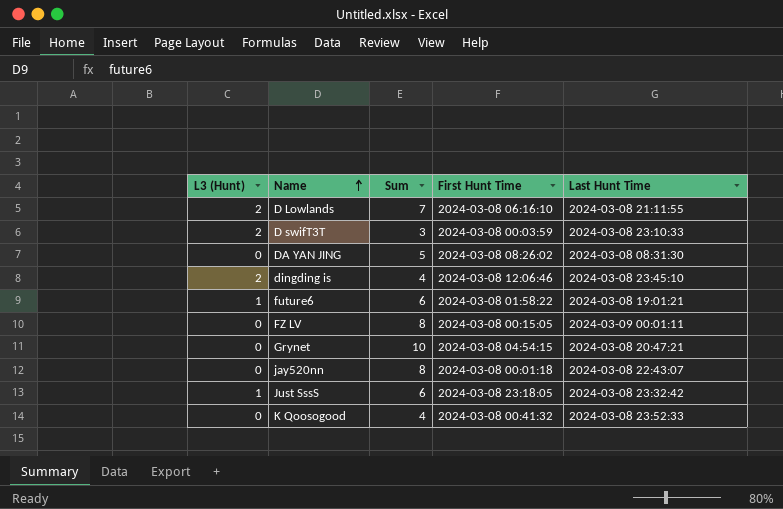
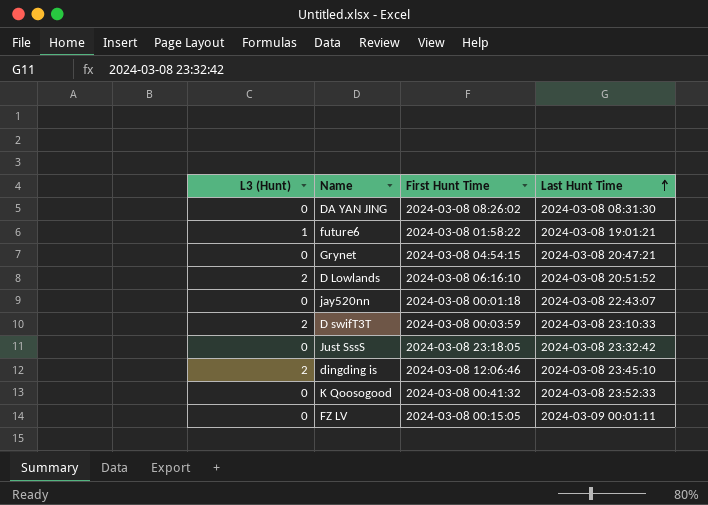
row order: Name ascending -> Last Hunt Time ascending
column Sum | position: 3 -> none
D Lowlands | Last Hunt Time: 2024-03-08 21:11:55 -> 2024-03-08 20:51:52
Just SssS | L3 (Hunt): 1 -> 0

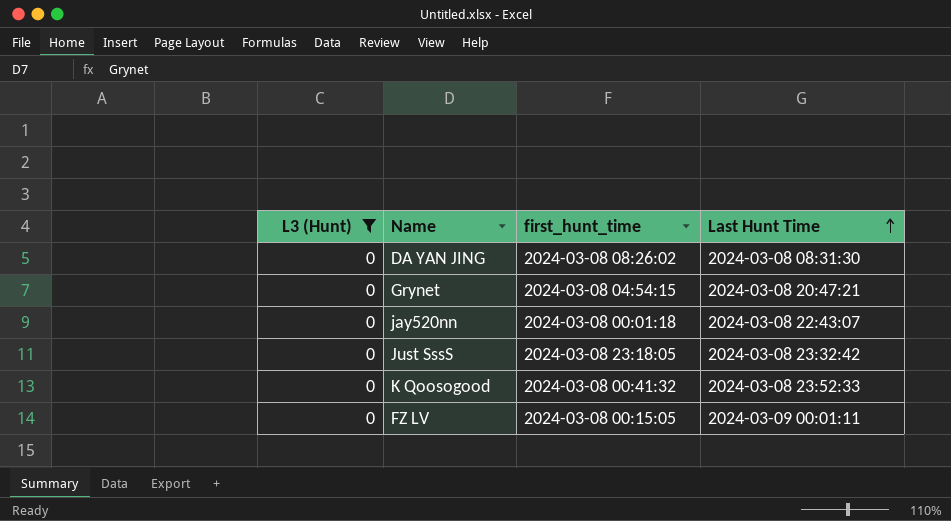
filter: none -> L3 (Hunt) = 0
column name: First Hunt Time -> first_hunt_time

